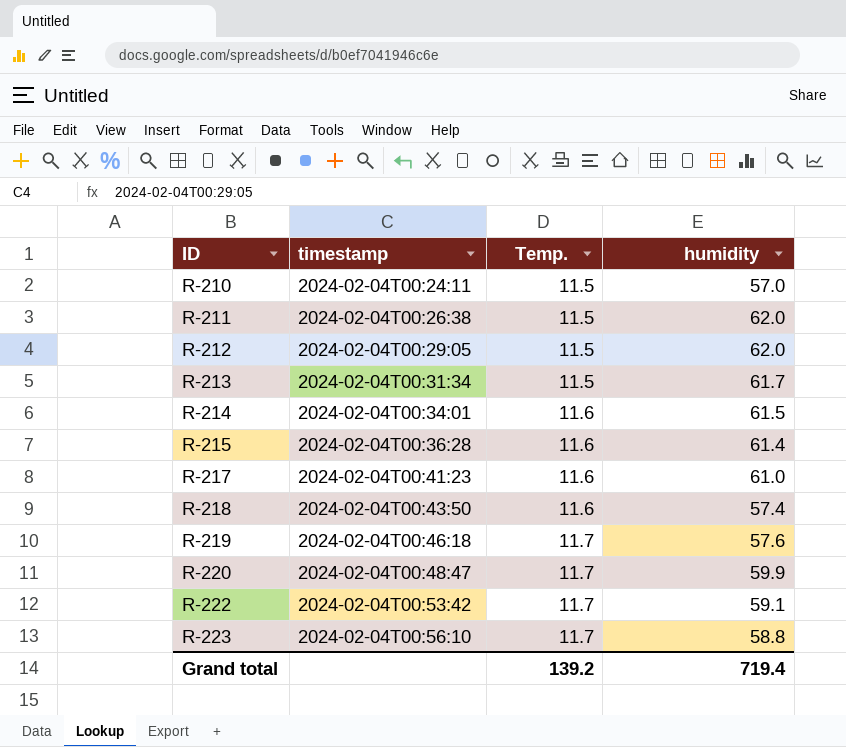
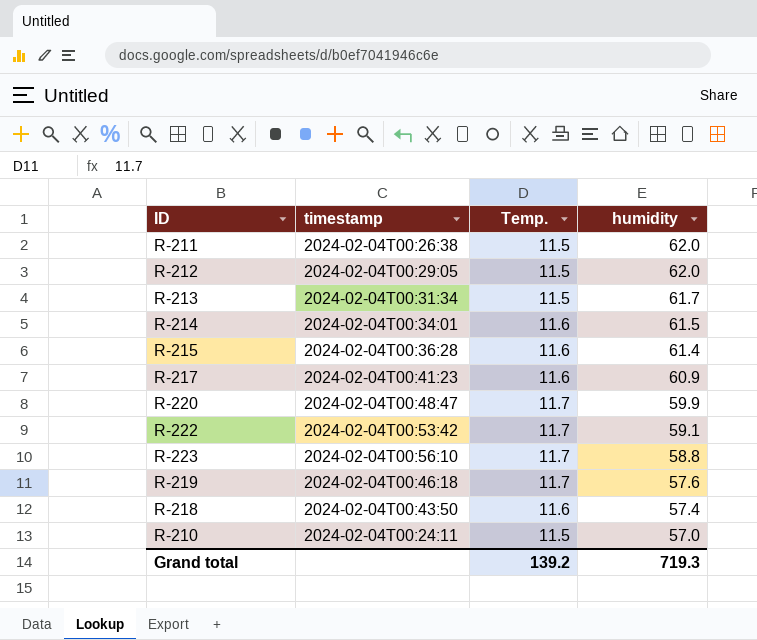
row order: ID ascending -> humidity descending
R-217 | humidity: 61.0 -> 60.9
Grand total | humidity: 719.4 -> 719.3

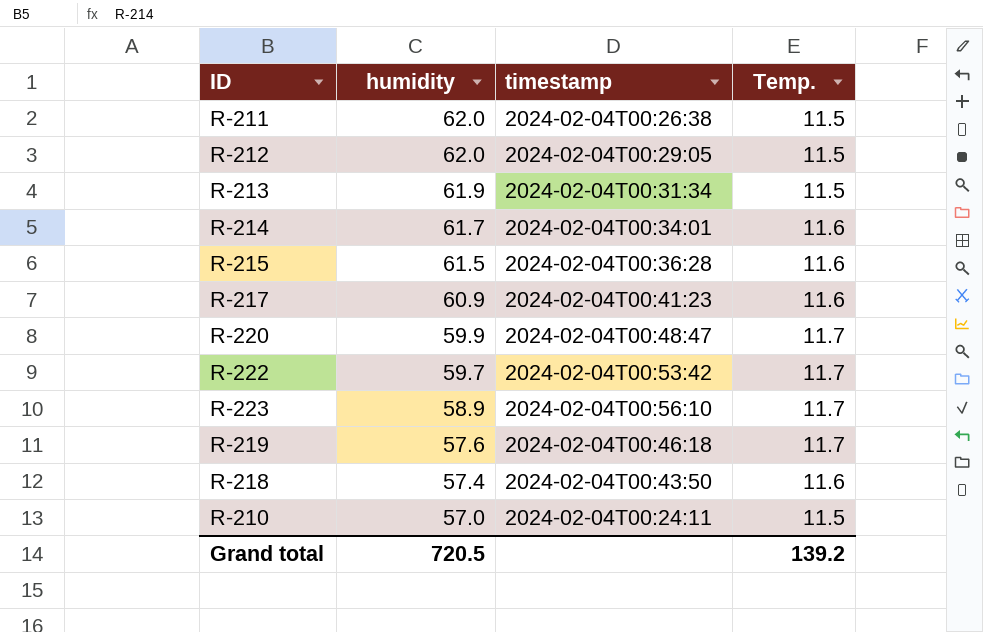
column humidity | position: 4 -> 2
R-213 | humidity: 61.7 -> 61.9
R-214 | humidity: 61.5 -> 61.7
R-215 | humidity: 61.4 -> 61.5
R-222 | humidity: 59.1 -> 59.7
R-223 | humidity: 58.8 -> 58.9
Grand total | humidity: 719.3 -> 720.5

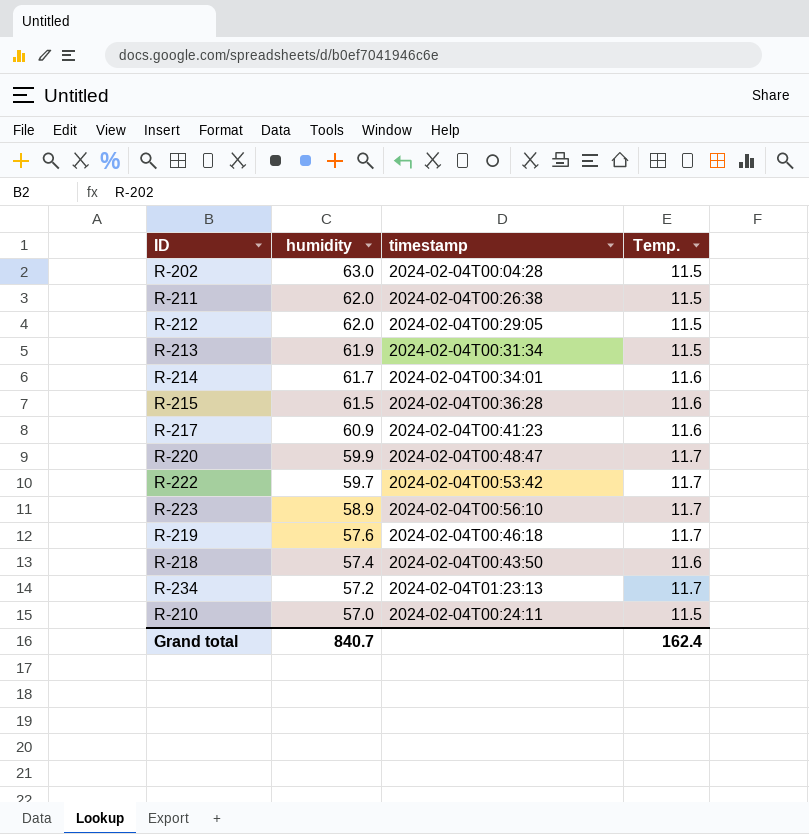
row R-202: none -> 63.0 | 2024-02-04T00:04:28 | 11.5
row R-234: none -> 57.2 | 2024-02-04T01:23:13 | 11.7
Grand total | humidity: 720.5 -> 840.7
Grand total | Temp.: 139.2 -> 162.4

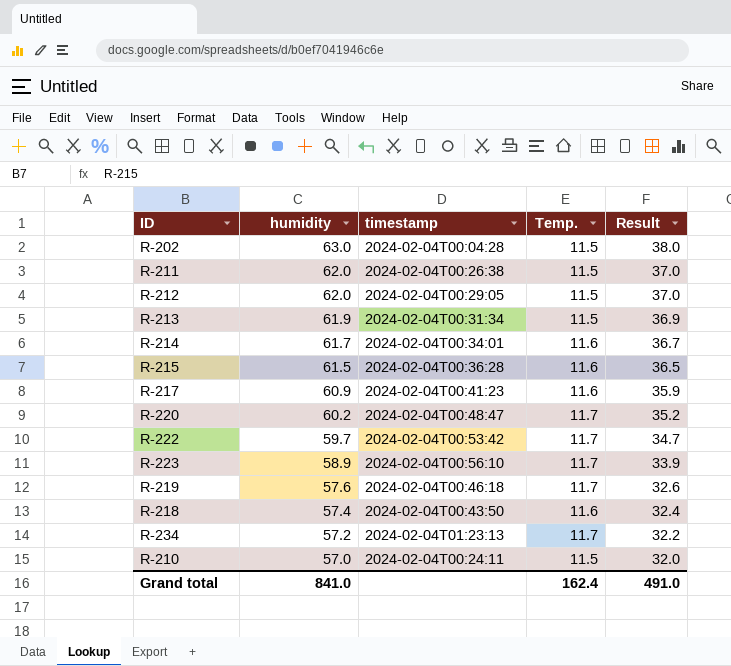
column Result | formula: none -> [humidity] - 25
R-220 | humidity: 59.9 -> 60.2
Grand total | humidity: 840.7 -> 841.0

